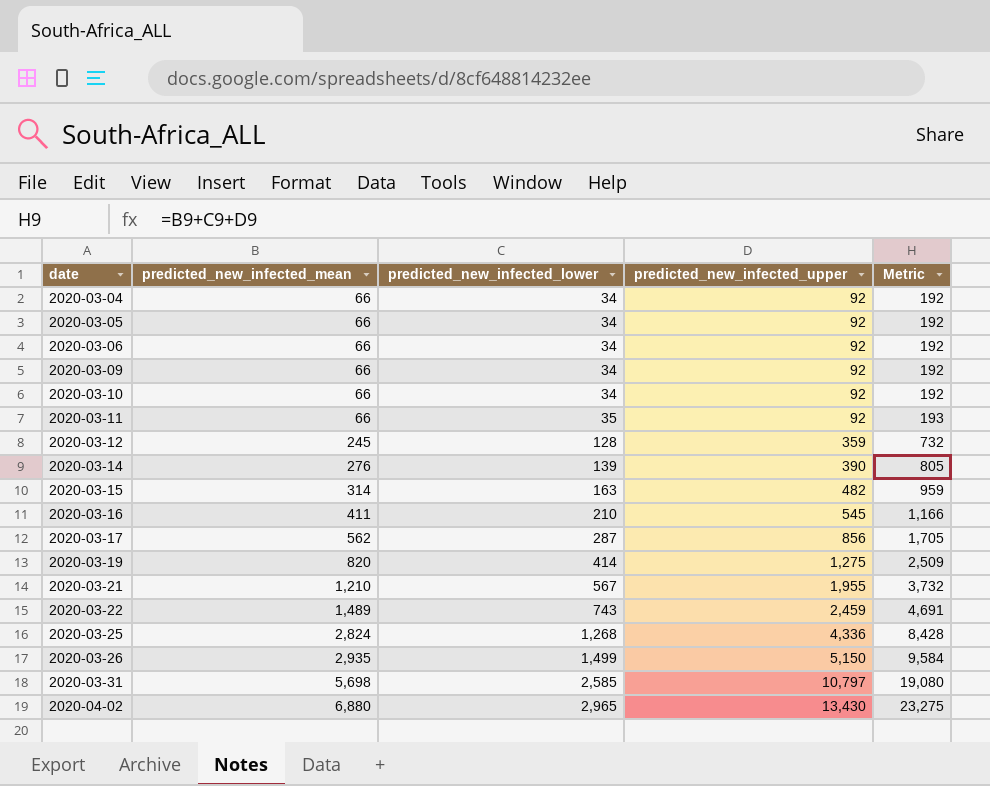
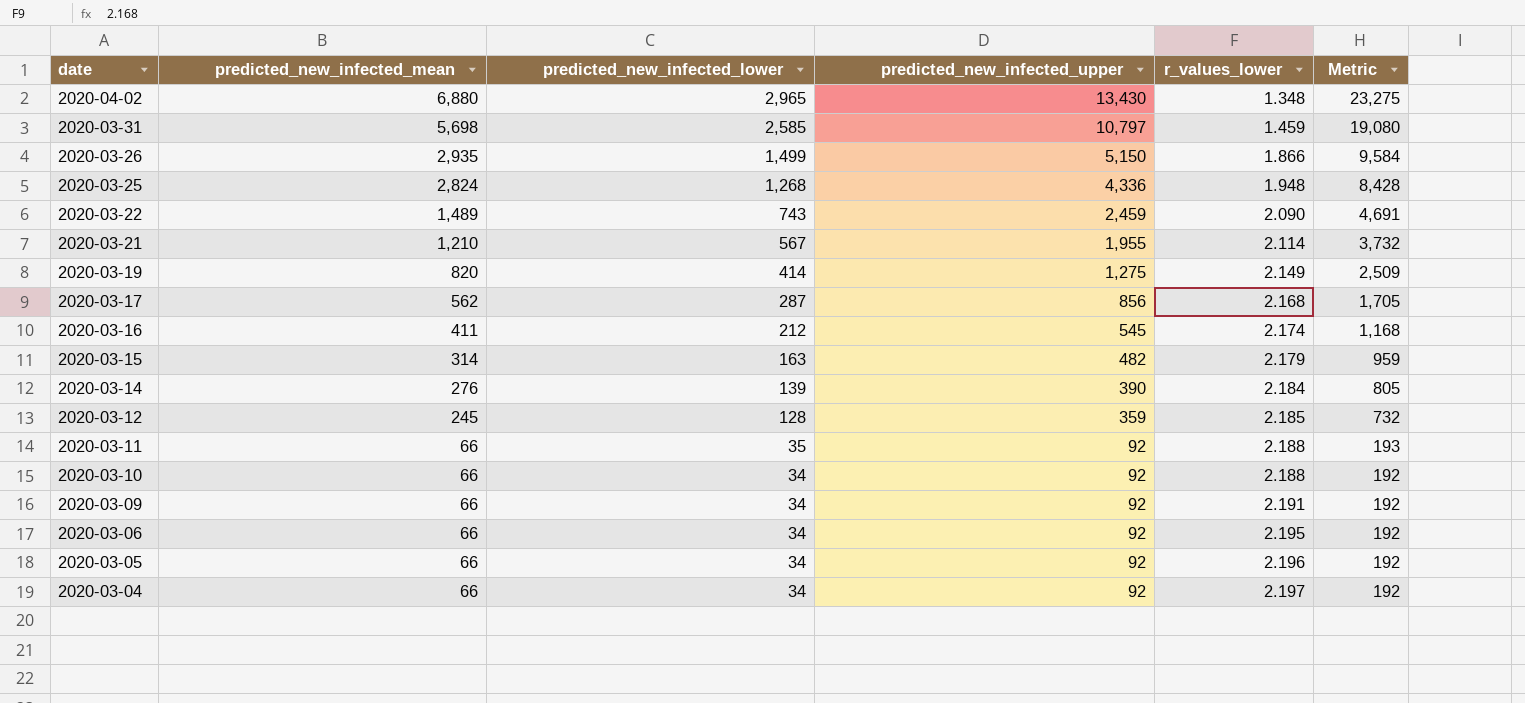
row order: date ascending -> date descending
column r_values_lower | position: none -> 5
2020-03-16 | predicted_new_infected_lower: 210 -> 212
2020-03-16 | Metric: 1,166 -> 1,168

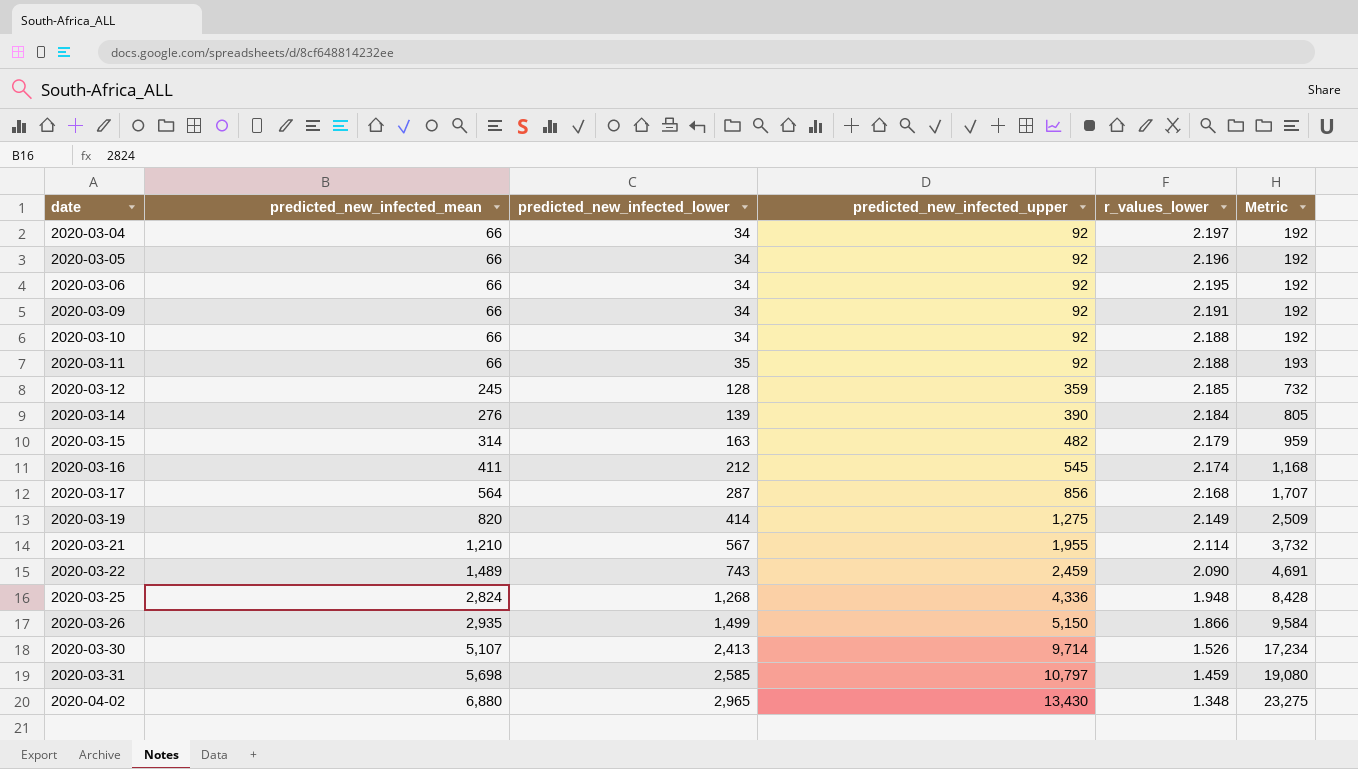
row order: date descending -> date ascending
2020-03-17 | predicted_new_infected_mean: 562 -> 564
2020-03-17 | Metric: 1,705 -> 1,707
row 2020-03-30: none -> 5,107 | 2,413 | 9,714 | 1.526 | 17,234

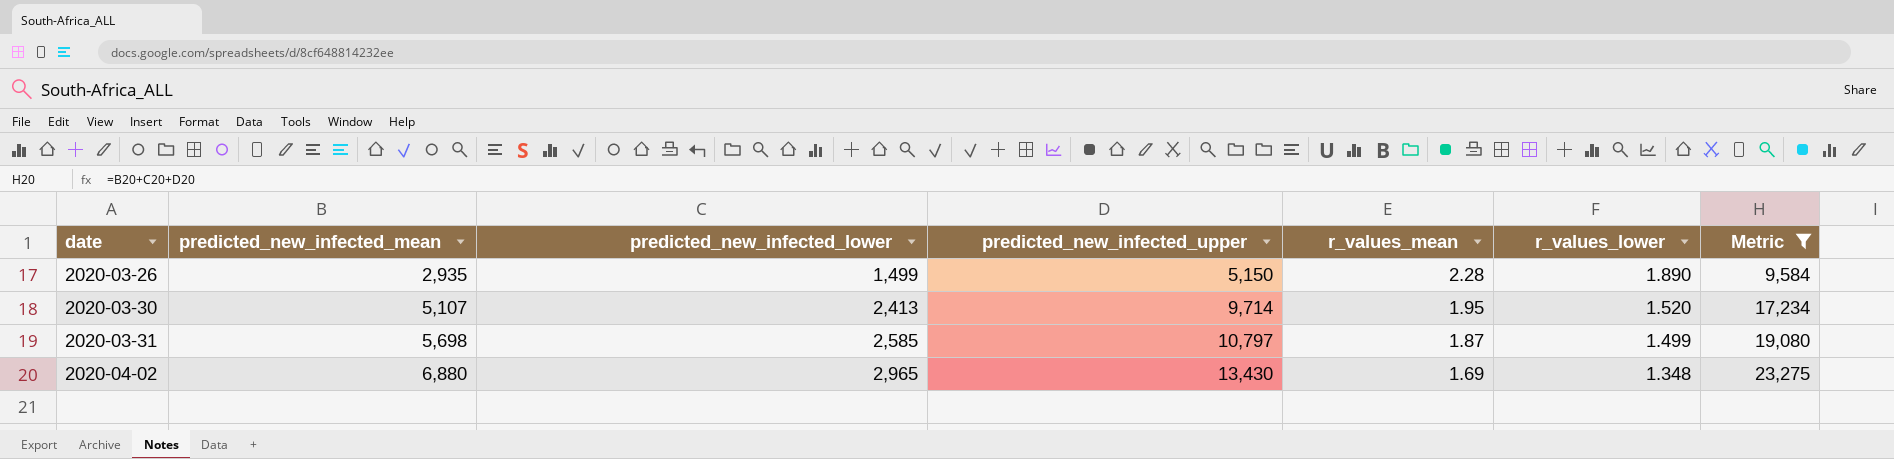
filter: none -> Metric >= 9,584
column r_values_mean | position: none -> 5
2020-03-26 | r_values_lower: 1.866 -> 1.890
2020-03-30 | r_values_lower: 1.526 -> 1.520
2020-03-31 | r_values_lower: 1.459 -> 1.499

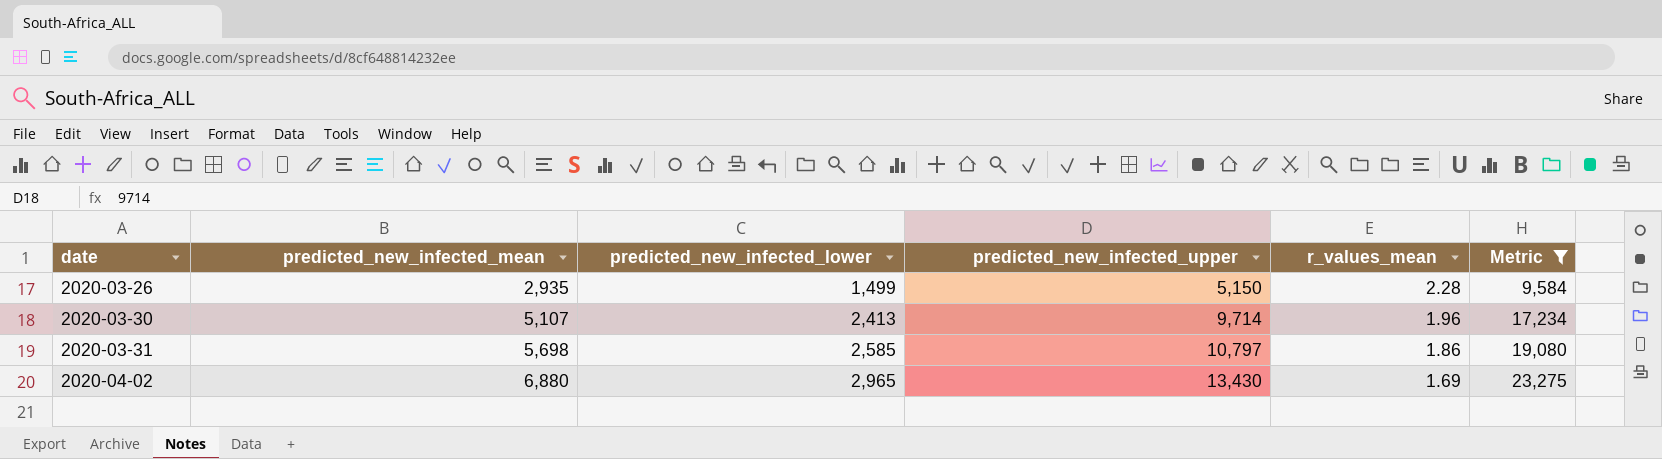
column r_values_lower | position: 6 -> none
2020-03-30 | r_values_mean: 1.95 -> 1.96
2020-03-31 | r_values_mean: 1.87 -> 1.86

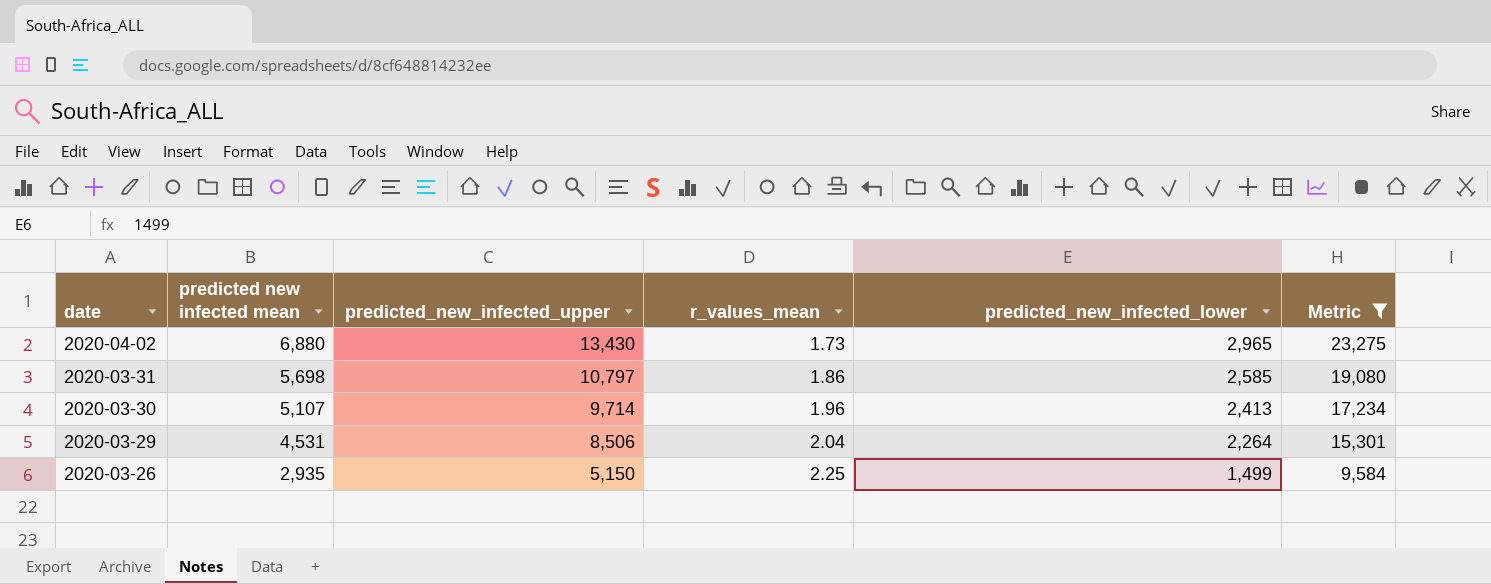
row order: date ascending -> date descending
column name: predicted_new_infected_mean -> predicted new infected mean
column predicted_new_infected_lower | position: 3 -> 5
2020-04-02 | r_values_mean: 1.69 -> 1.73
row 2020-03-29: none -> 4,531 | 8,506 | 2.04 | 2,264 | 15,301
2020-03-26 | r_values_mean: 2.28 -> 2.25

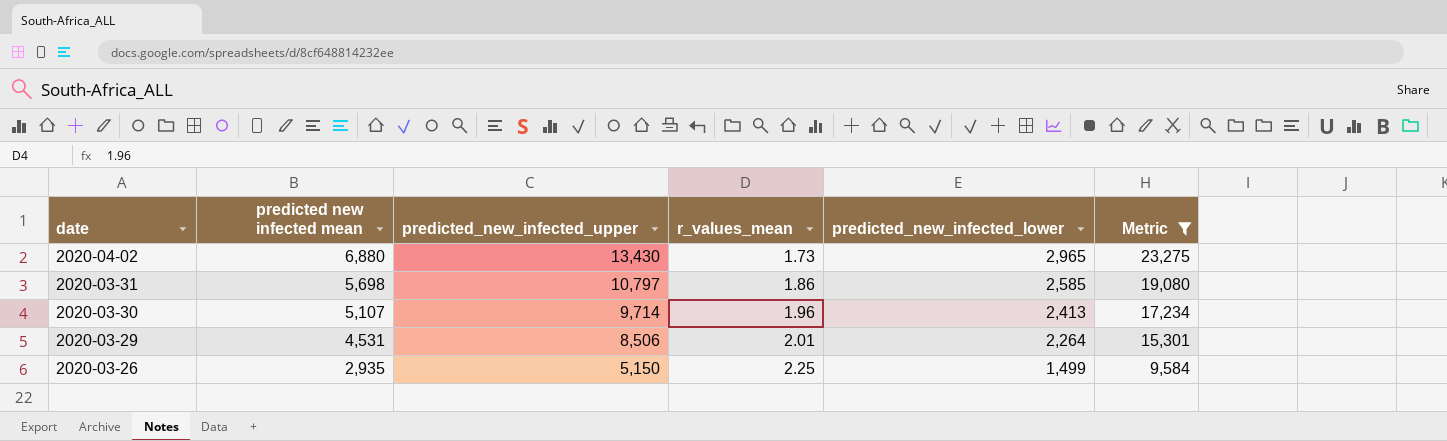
2020-03-29 | r_values_mean: 2.04 -> 2.01

